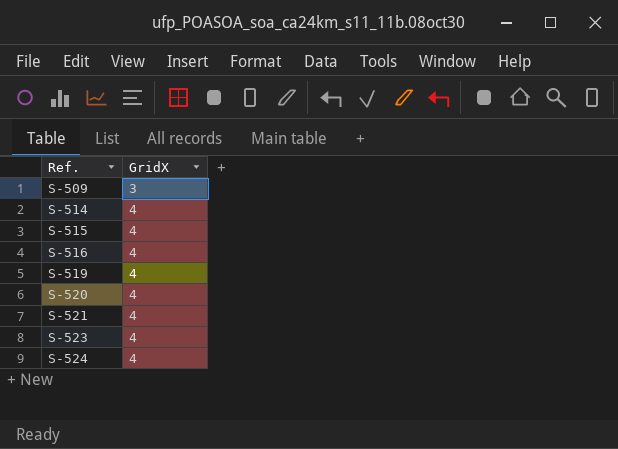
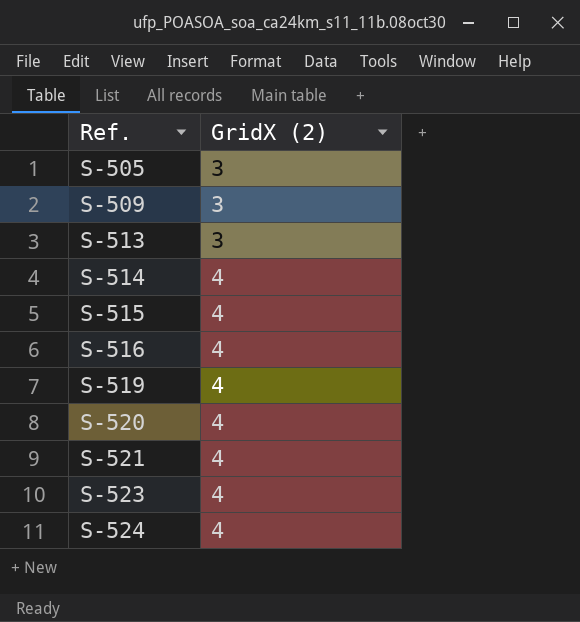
column name: GridX -> GridX (2)
row S-505: none -> 3
row S-513: none -> 3

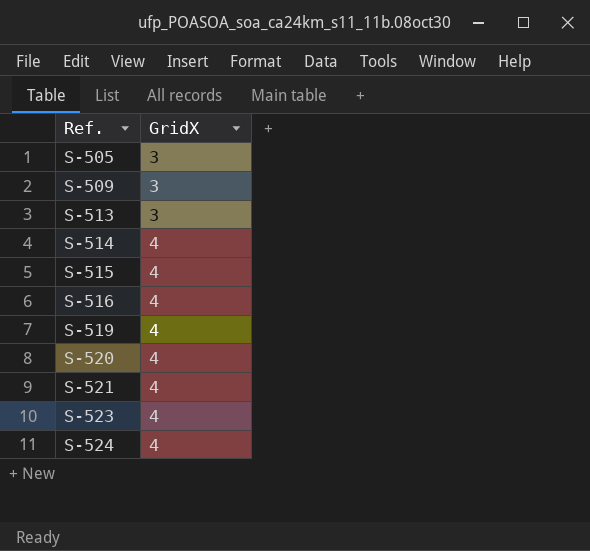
column name: GridX (2) -> GridX

